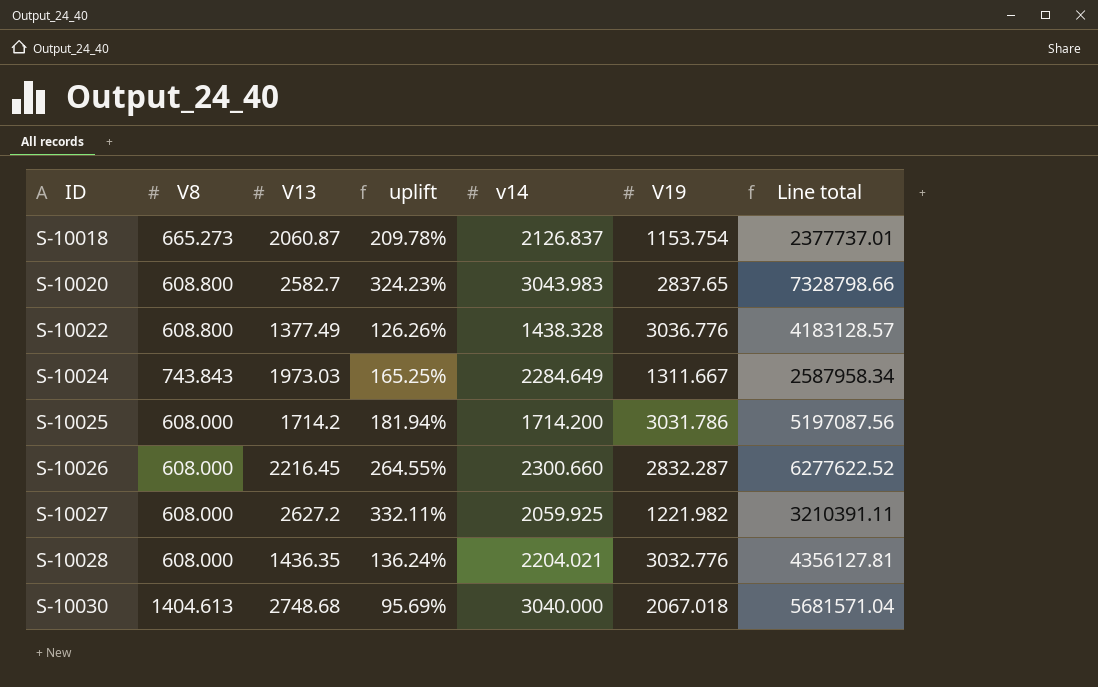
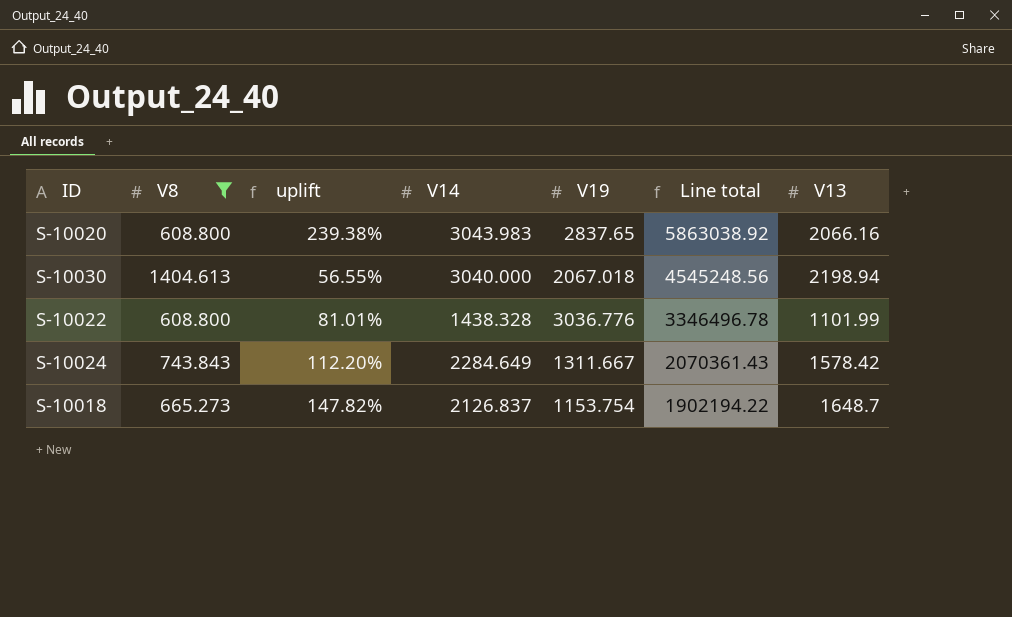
filter: none -> V8 != 608.000
row order: ID ascending -> Line total descending
column name: v14 -> V14
column V13 | position: 3 -> 7
S-10020 | uplift: 324.23% -> 239.38%
S-10020 | Line total: 7328798.66 -> 5863038.92
S-10020 | V13: 2582.7 -> 2066.16
S-10030 | uplift: 95.69% -> 56.55%
S-10030 | Line total: 5681571.04 -> 4545248.56
S-10030 | V13: 2748.68 -> 2198.94
S-10022 | uplift: 126.26% -> 81.01%
S-10022 | Line total: 4183128.57 -> 3346496.78
S-10022 | V13: 1377.49 -> 1101.99
S-10024 | uplift: 165.25% -> 112.20%
S-10024 | Line total: 2587958.34 -> 2070361.43
S-10024 | V13: 1973.03 -> 1578.42
S-10018 | uplift: 209.78% -> 147.82%
S-10018 | Line total: 2377737.01 -> 1902194.22
S-10018 | V13: 2060.87 -> 1648.7

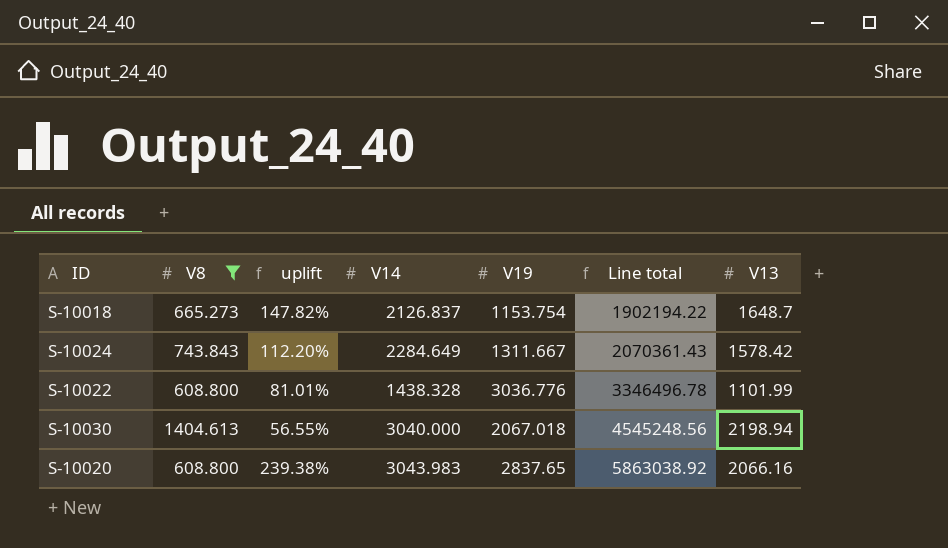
row order: Line total descending -> Line total ascending

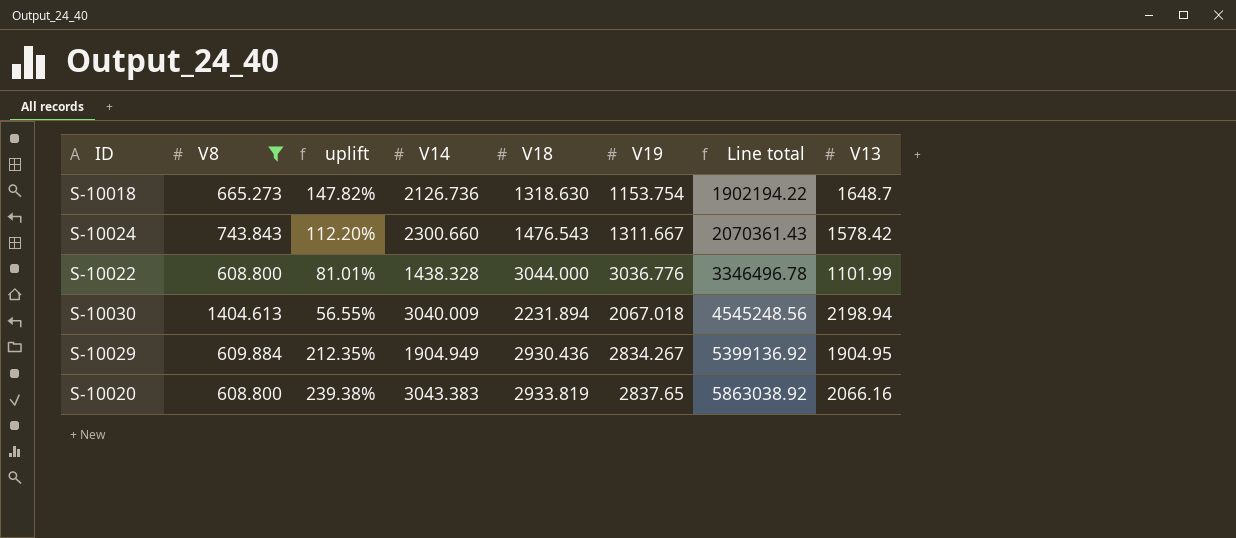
column V18 | position: none -> 5
S-10018 | V14: 2126.837 -> 2126.736
S-10024 | V14: 2284.649 -> 2300.660
S-10030 | V14: 3040.000 -> 3040.009
row S-10029: none -> 609.884 | 212.35% | 1904.949 | 2930.436 | 2834.267 | 5399136.92 | 1904.95
S-10020 | V14: 3043.983 -> 3043.383

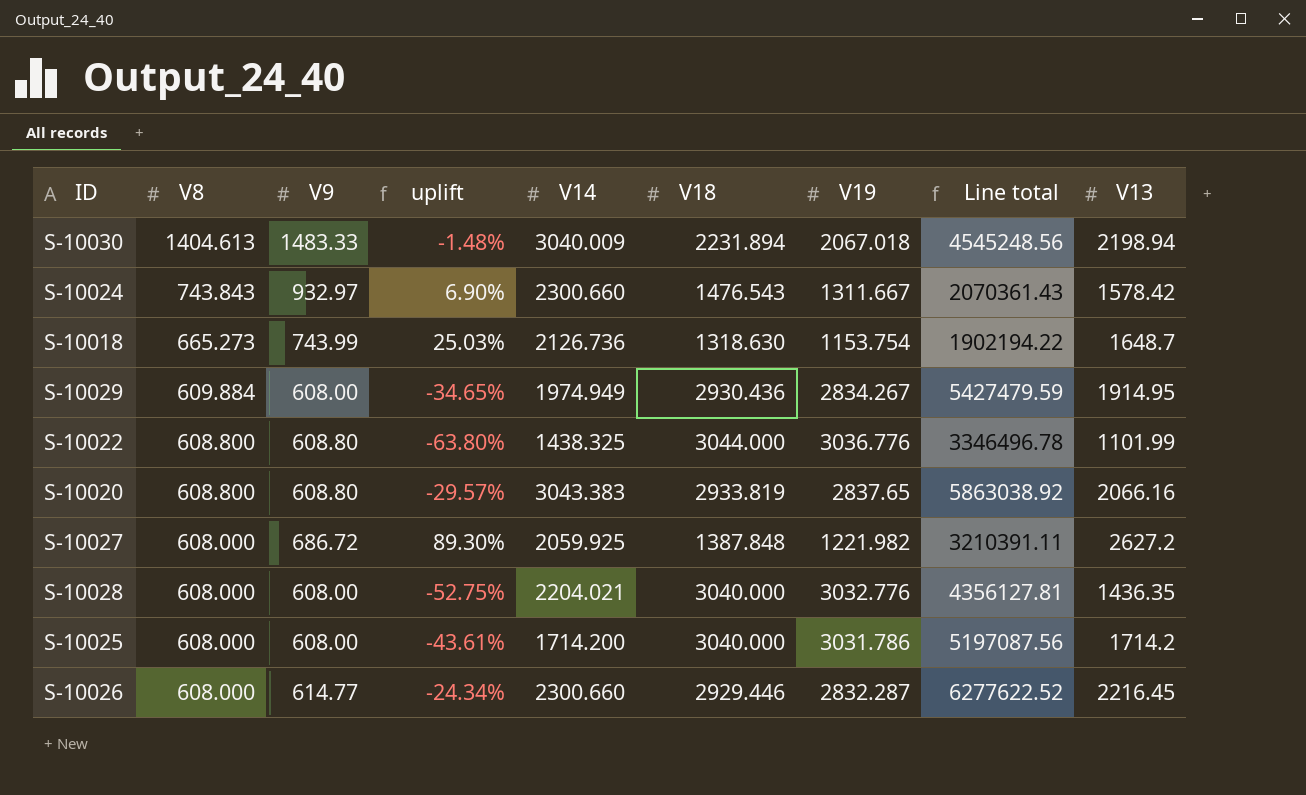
filter: V8 != 608.000 -> none
row order: Line total ascending -> V8 descending
column V9 | position: none -> 3
column uplift | formula: ([V13] - [V8]) / [V8] -> ([V13] - [V18]) / [V18]
S-10029 | V14: 1904.949 -> 1974.949
S-10029 | Line total: 5399136.92 -> 5427479.59
S-10029 | V13: 1904.95 -> 1914.95
S-10022 | V14: 1438.328 -> 1438.325

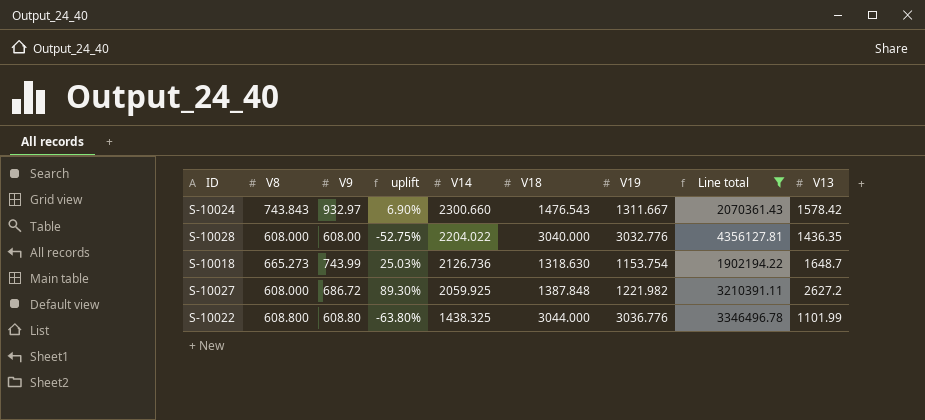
filter: none -> Line total <= 4356127.81
row order: V8 descending -> V14 descending
S-10028 | V14: 2204.021 -> 2204.022

